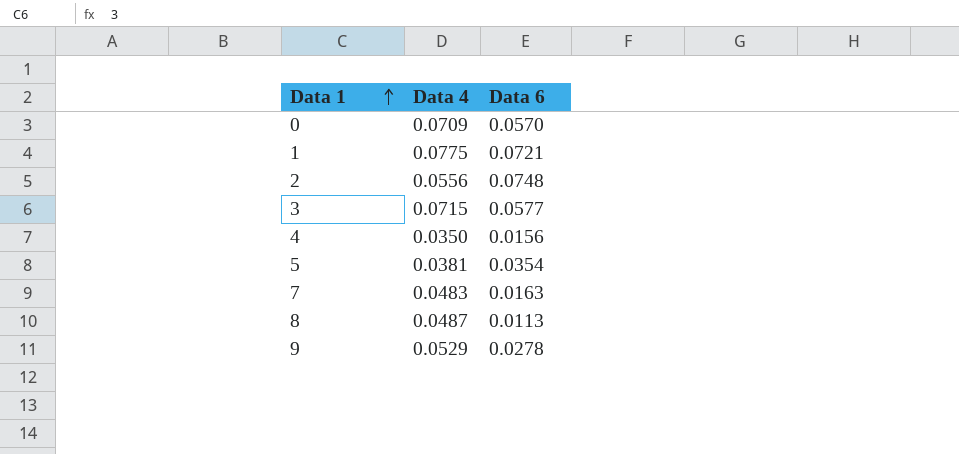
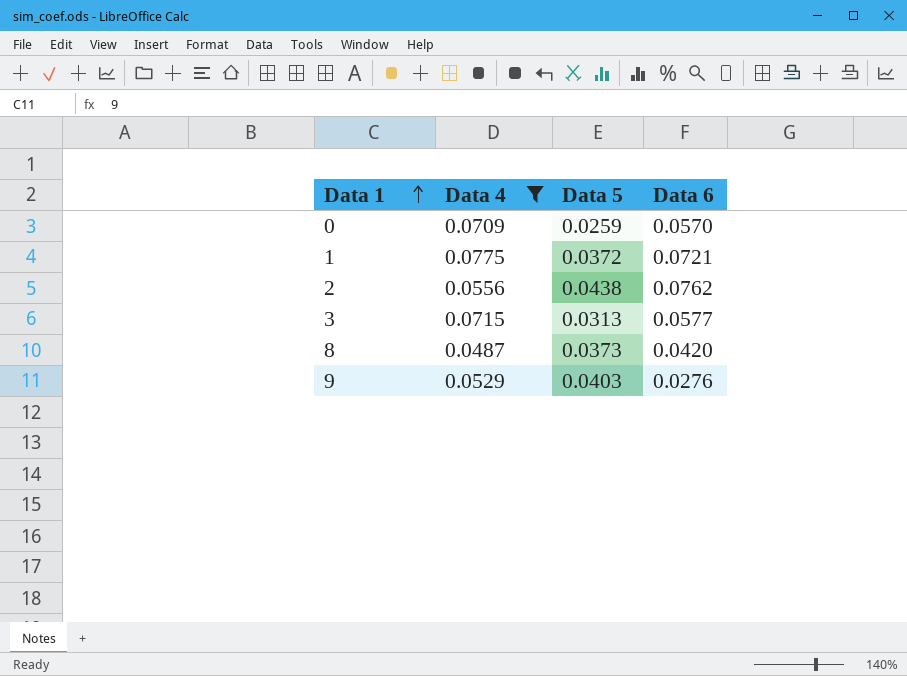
filter: none -> Data 4 >= 0.0487
column Data 5 | position: none -> 3
2 | Data 6: 0.0748 -> 0.0762
8 | Data 6: 0.0113 -> 0.0420
9 | Data 6: 0.0278 -> 0.0276

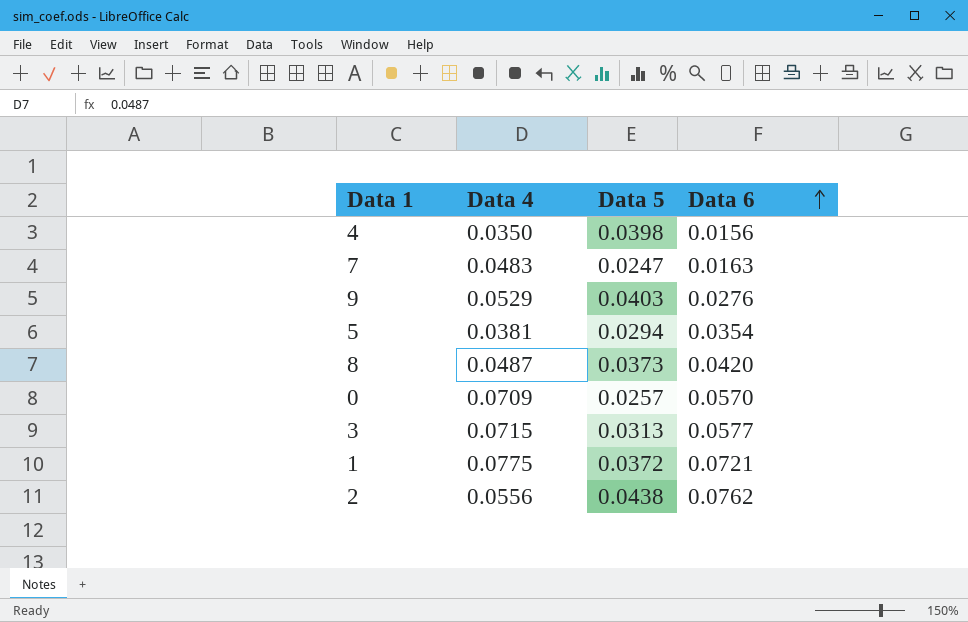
filter: Data 4 >= 0.0487 -> none
row order: Data 1 ascending -> Data 6 ascending
0 | Data 5: 0.0259 -> 0.0257

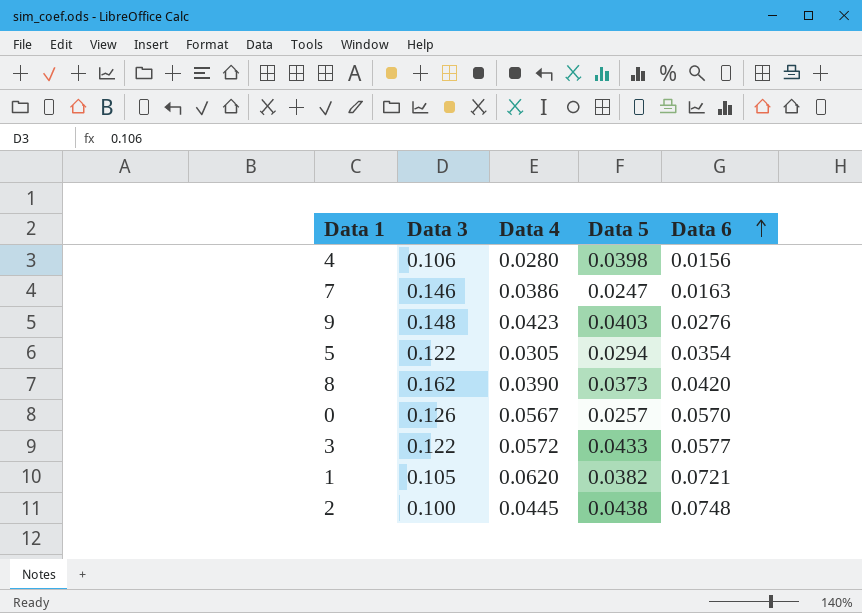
column Data 3 | position: none -> 2
4 | Data 4: 0.0350 -> 0.0280
7 | Data 4: 0.0483 -> 0.0386
9 | Data 4: 0.0529 -> 0.0423
5 | Data 4: 0.0381 -> 0.0305
8 | Data 4: 0.0487 -> 0.0390
0 | Data 4: 0.0709 -> 0.0567
3 | Data 4: 0.0715 -> 0.0572
3 | Data 5: 0.0313 -> 0.0433
1 | Data 4: 0.0775 -> 0.0620
1 | Data 5: 0.0372 -> 0.0382
2 | Data 4: 0.0556 -> 0.0445
2 | Data 6: 0.0762 -> 0.0748

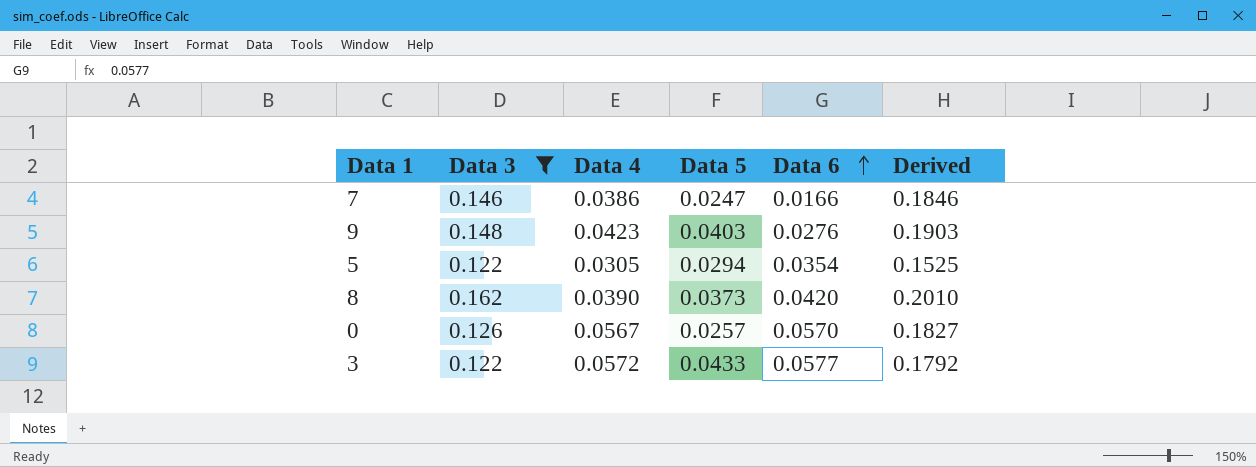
filter: none -> Data 3 >= 0.122
column Derived | formula: none -> [Data 3] + [Data 4]
7 | Data 6: 0.0163 -> 0.0166

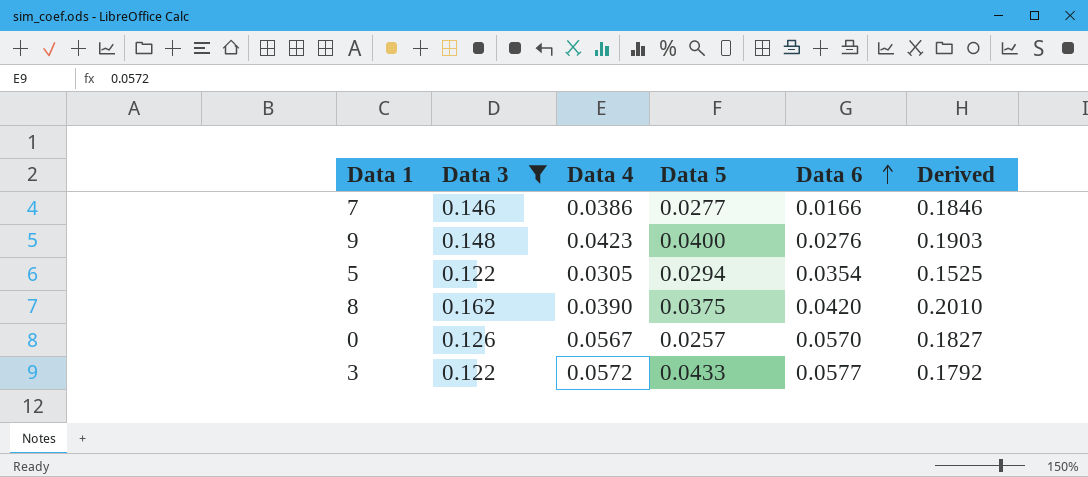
7 | Data 5: 0.0247 -> 0.0277
9 | Data 5: 0.0403 -> 0.0400
8 | Data 5: 0.0373 -> 0.0375

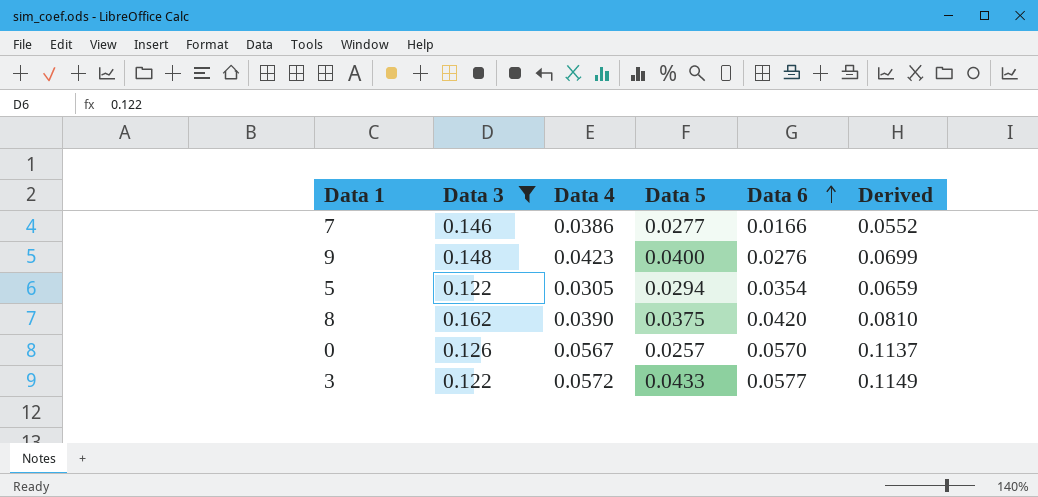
column Derived | formula: [Data 3] + [Data 4] -> [Data 4] + [Data 6]

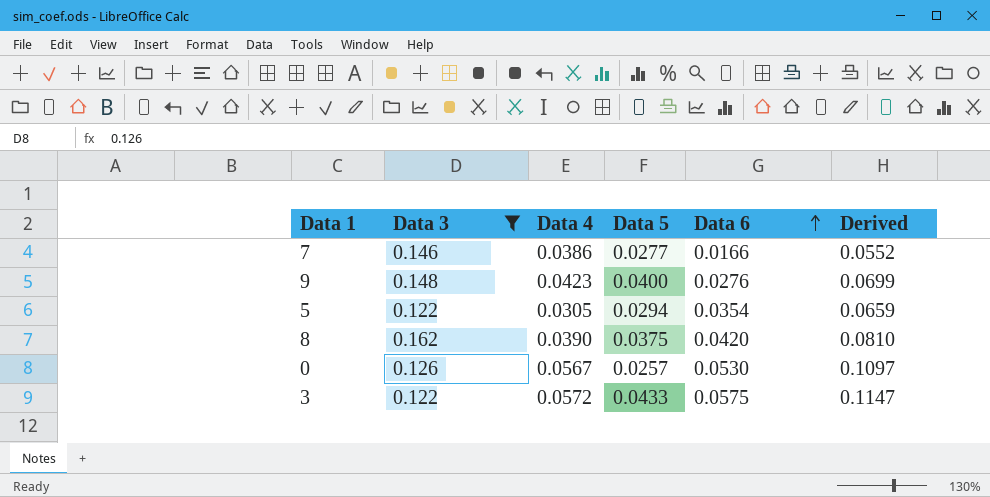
0 | Data 6: 0.0570 -> 0.0530
0 | Derived: 0.1137 -> 0.1097
3 | Data 6: 0.0577 -> 0.0575
3 | Derived: 0.1149 -> 0.1147

